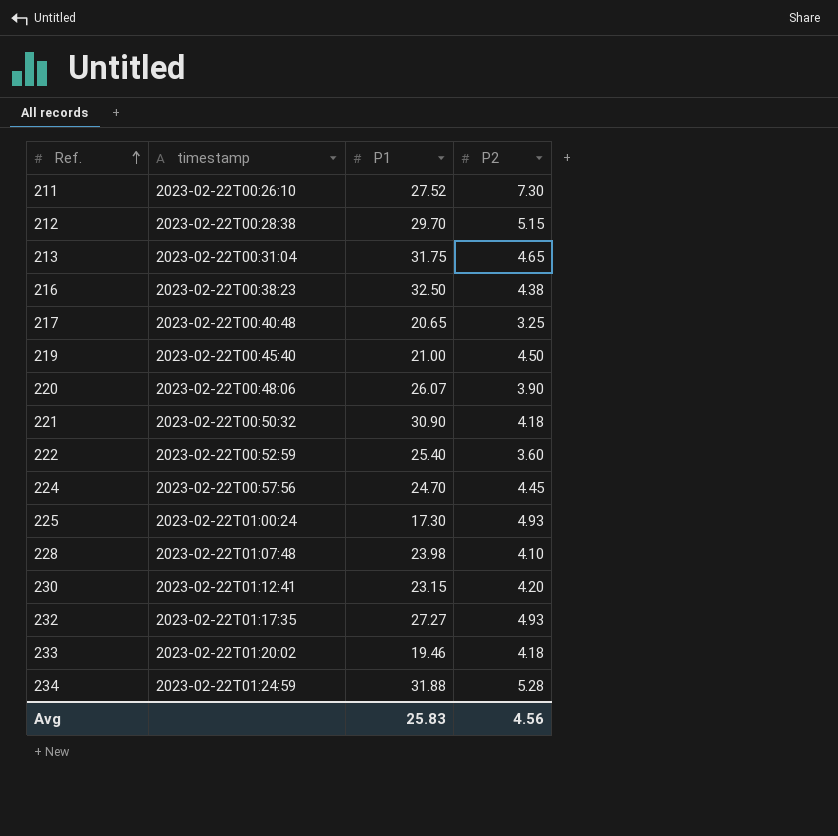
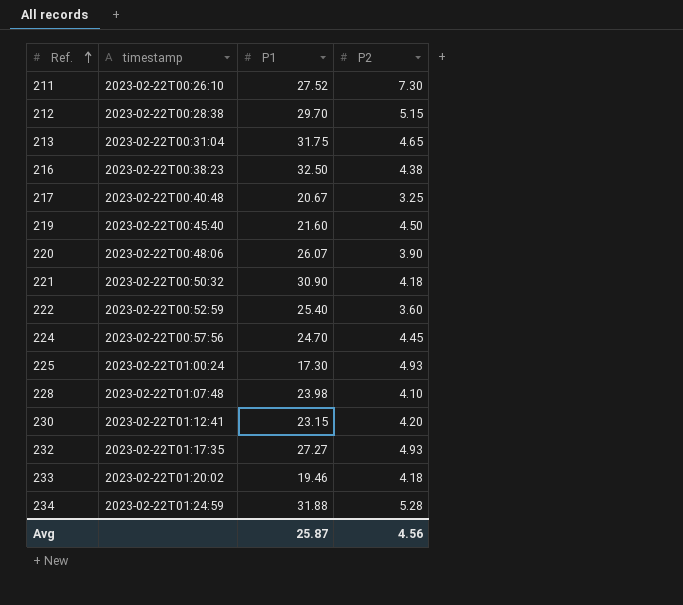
217 | P1: 20.65 -> 20.67
219 | P1: 21.00 -> 21.60
Avg | P1: 25.83 -> 25.87

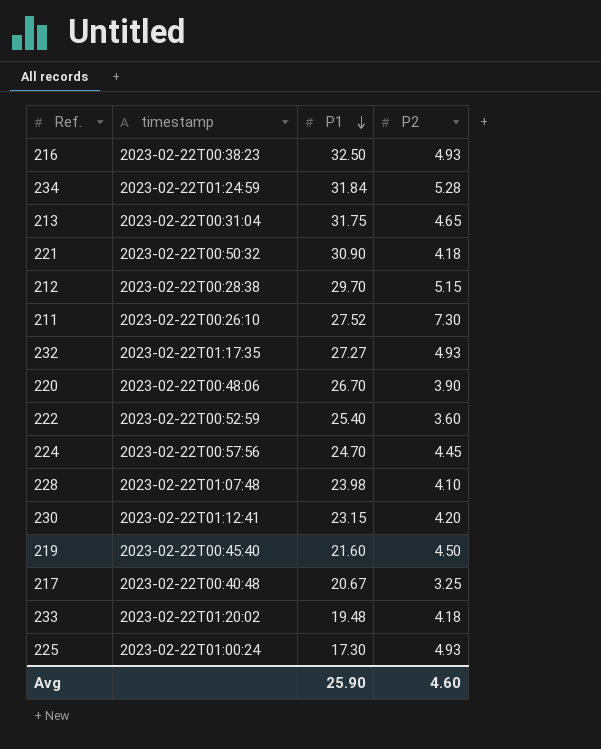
row order: Ref. ascending -> P1 descending
216 | P2: 4.38 -> 4.93
234 | P1: 31.88 -> 31.84
220 | P1: 26.07 -> 26.70
233 | P1: 19.46 -> 19.48
Avg | P1: 25.87 -> 25.90
Avg | P2: 4.56 -> 4.60

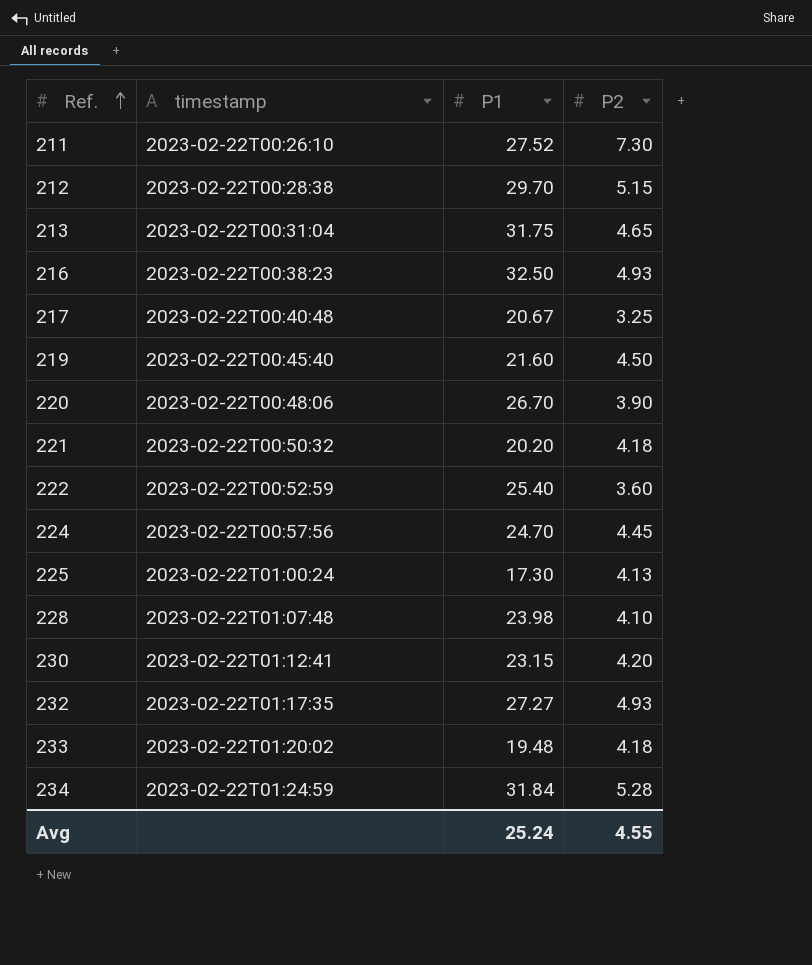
row order: P1 descending -> Ref. ascending
221 | P1: 30.90 -> 20.20
225 | P2: 4.93 -> 4.13
Avg | P1: 25.90 -> 25.24
Avg | P2: 4.60 -> 4.55

